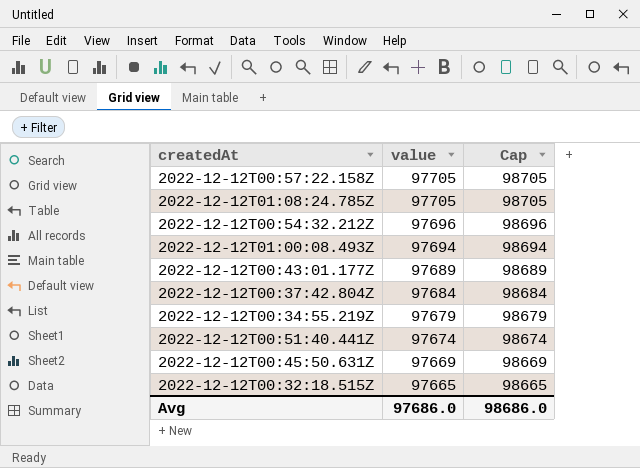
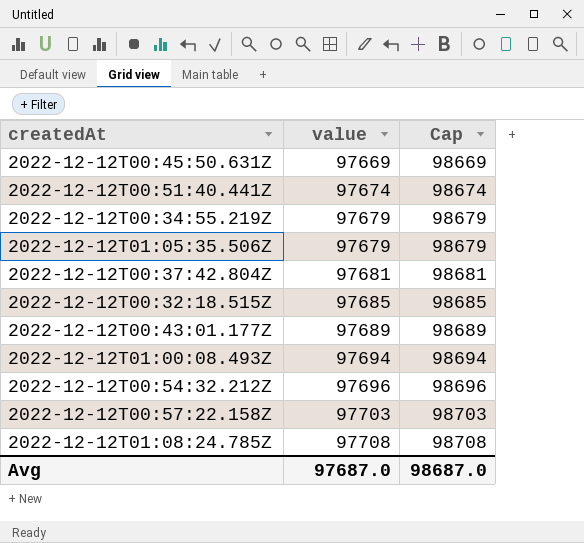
row order: value descending -> value ascending
row 2022-12-12T01:05:35.506Z: none -> 97679 | 98679
2022-12-12T00:37:42.804Z | value: 97684 -> 97681
2022-12-12T00:37:42.804Z | Cap: 98684 -> 98681
2022-12-12T00:32:18.515Z | value: 97665 -> 97685
2022-12-12T00:32:18.515Z | Cap: 98665 -> 98685
2022-12-12T00:57:22.158Z | value: 97705 -> 97703
2022-12-12T00:57:22.158Z | Cap: 98705 -> 98703
2022-12-12T01:08:24.785Z | value: 97705 -> 97708
2022-12-12T01:08:24.785Z | Cap: 98705 -> 98708
Avg | value: 97686.0 -> 97687.0
Avg | Cap: 98686.0 -> 98687.0

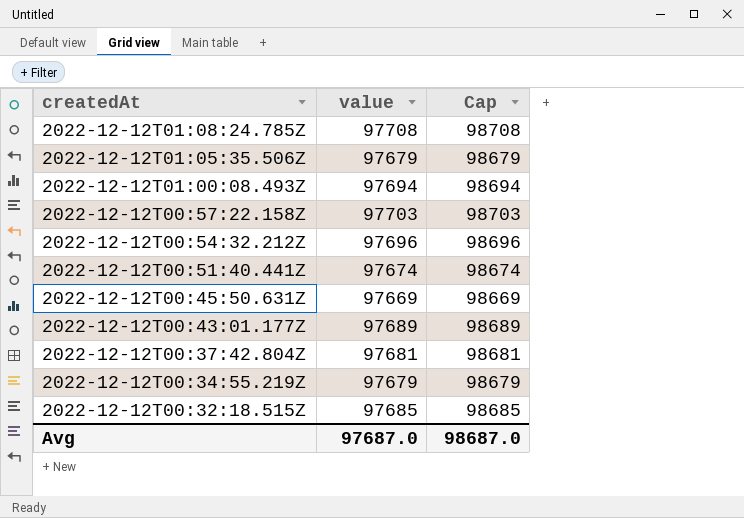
row order: value ascending -> createdAt descending

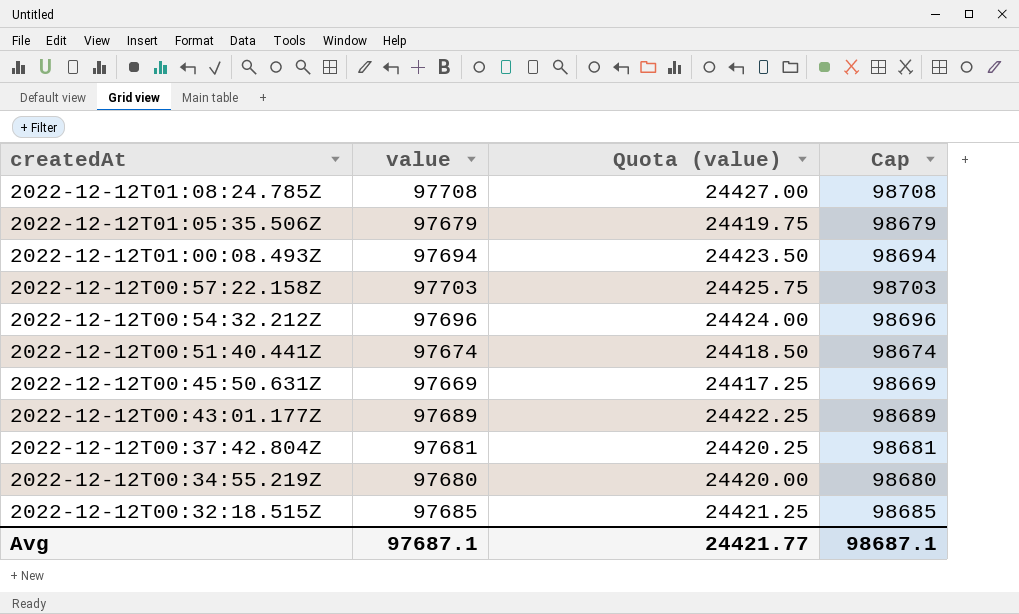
column Quota (value) | formula: none -> [value] * 0.25
2022-12-12T00:34:55.219Z | value: 97679 -> 97680
2022-12-12T00:34:55.219Z | Cap: 98679 -> 98680
Avg | value: 97687.0 -> 97687.1
Avg | Cap: 98687.0 -> 98687.1

